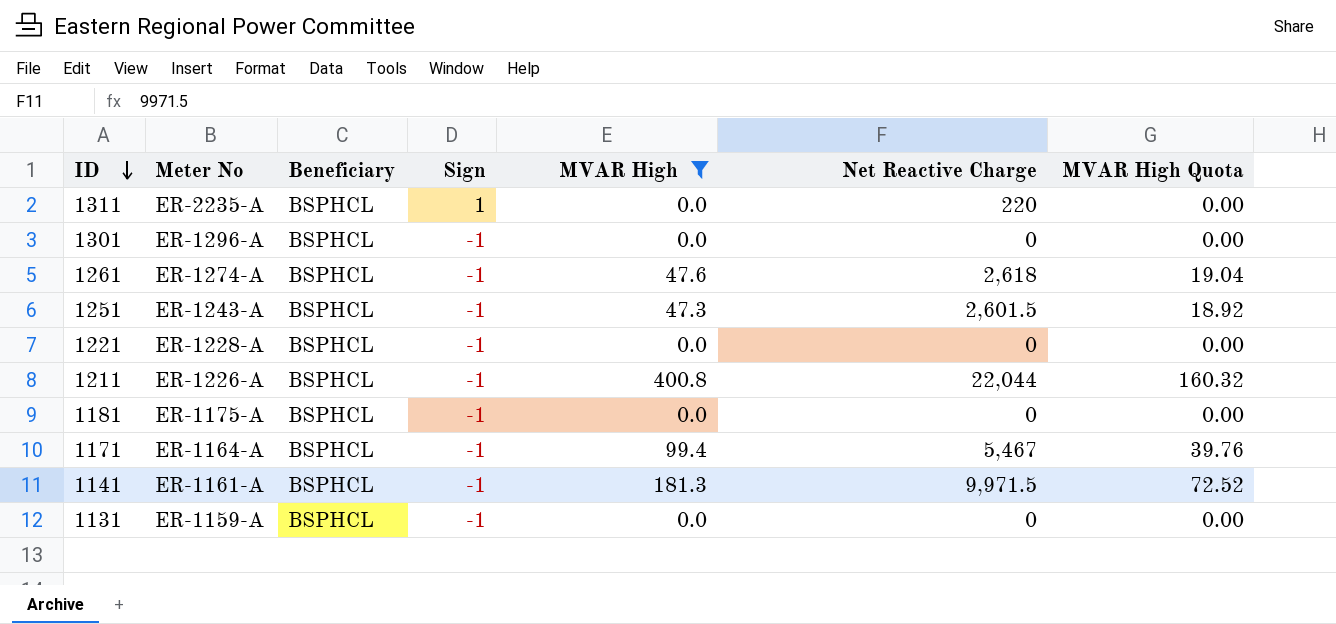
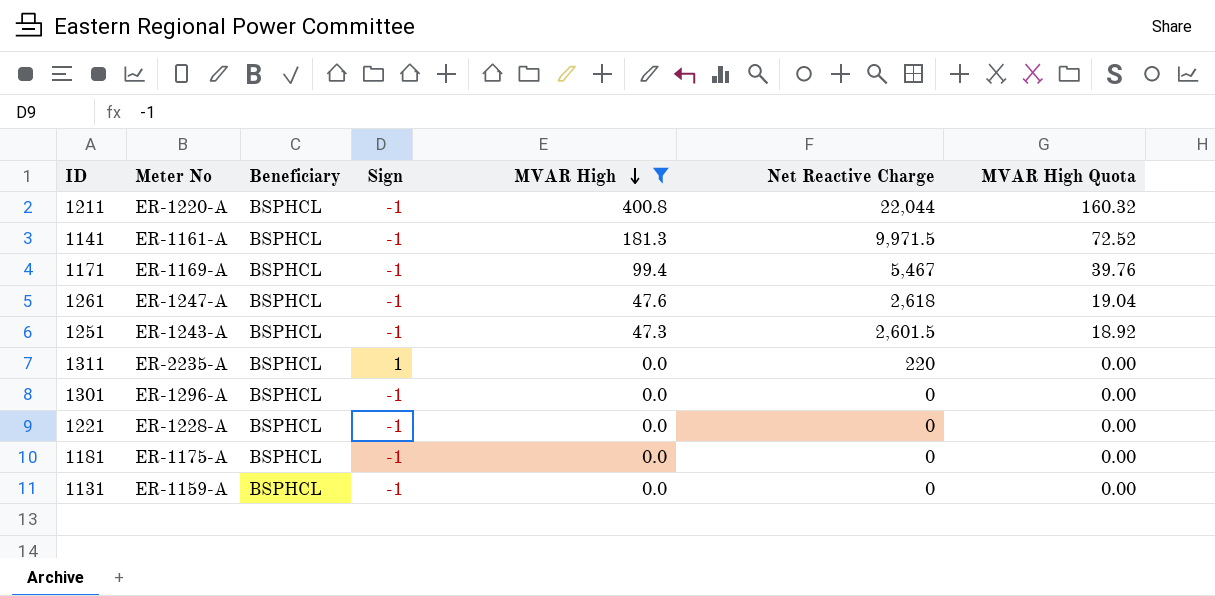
row order: ID descending -> MVAR High descending
1211 | Meter No: ER-1226-A -> ER-1220-A
1171 | Meter No: ER-1164-A -> ER-1169-A
1261 | Meter No: ER-1274-A -> ER-1247-A

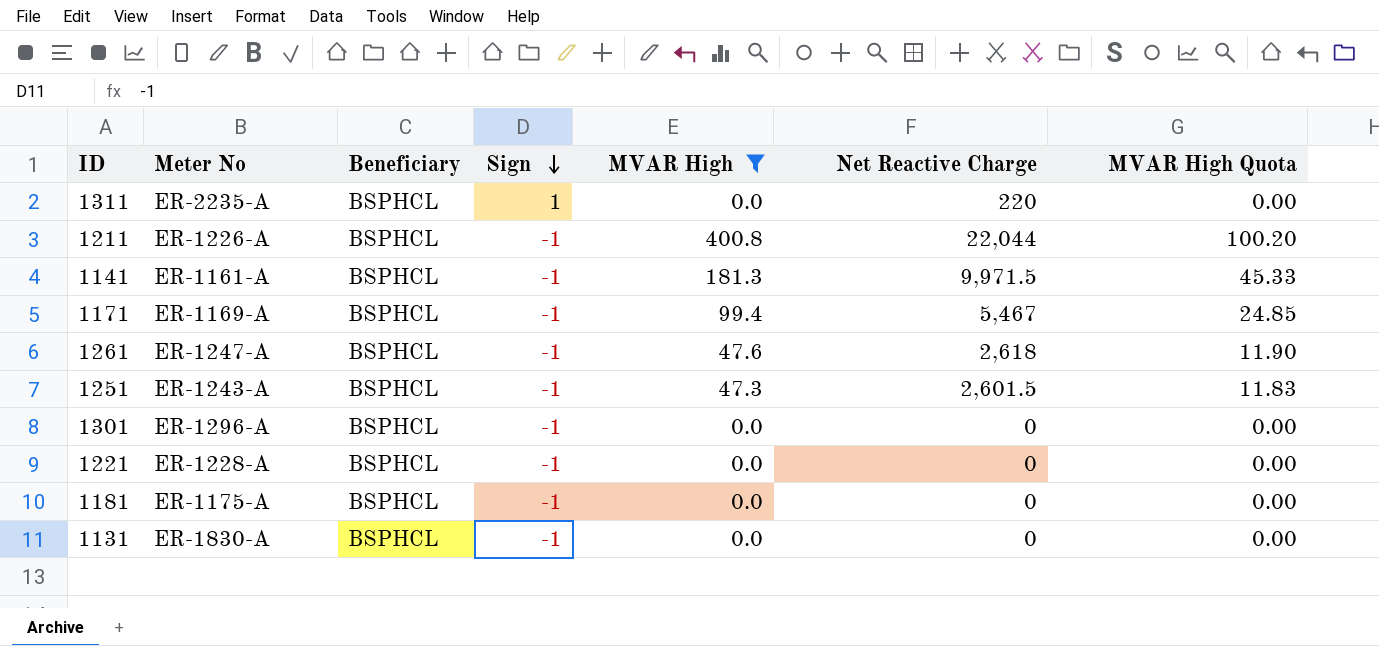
row order: MVAR High descending -> Sign descending
column MVAR High Quota | formula: [MVAR High] * 0.4 -> [MVAR High] * 0.25
1211 | Meter No: ER-1220-A -> ER-1226-A
1131 | Meter No: ER-1159-A -> ER-1830-A

